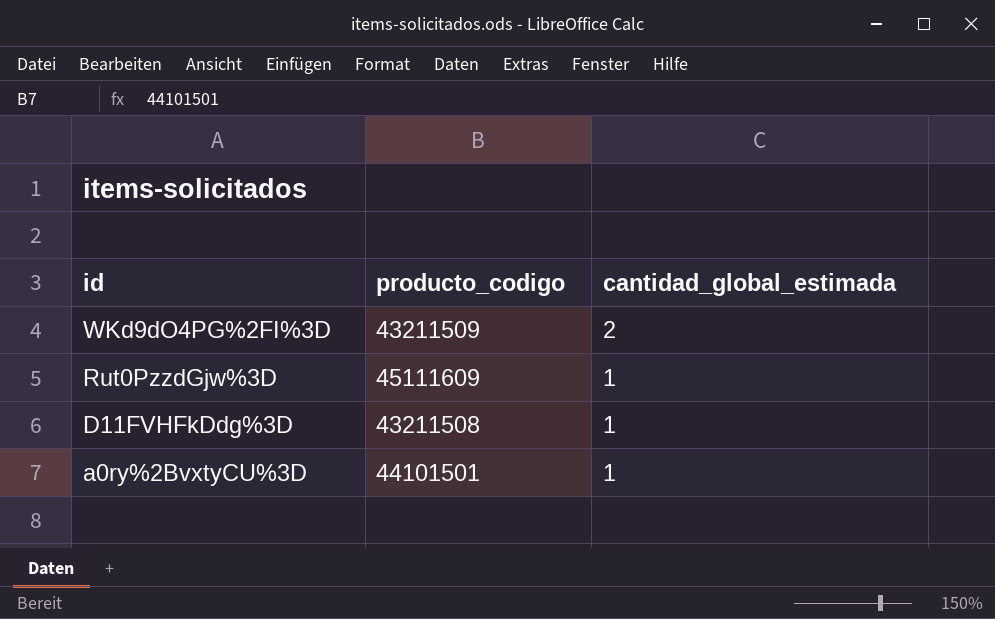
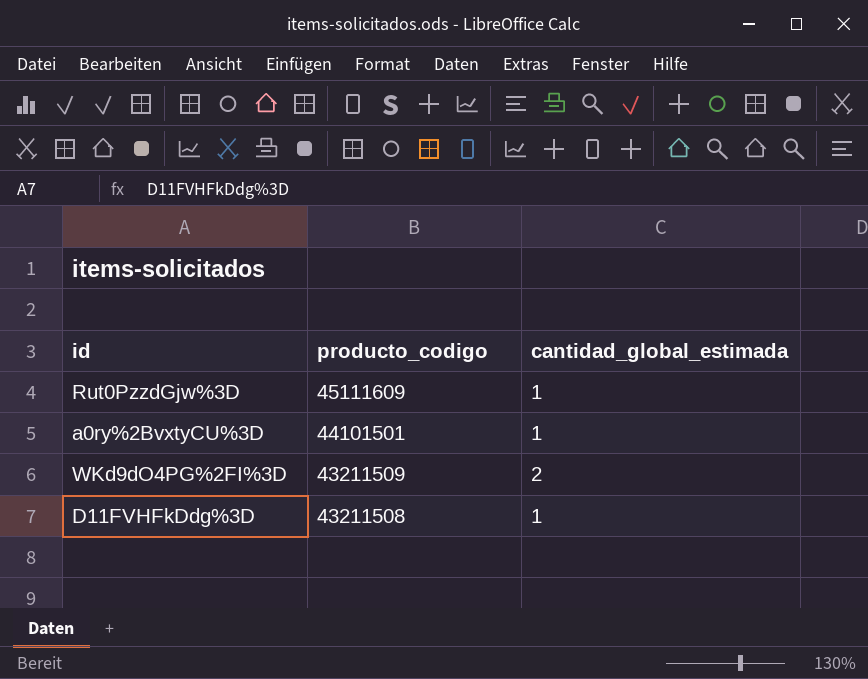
row order: id descending -> producto_codigo descending

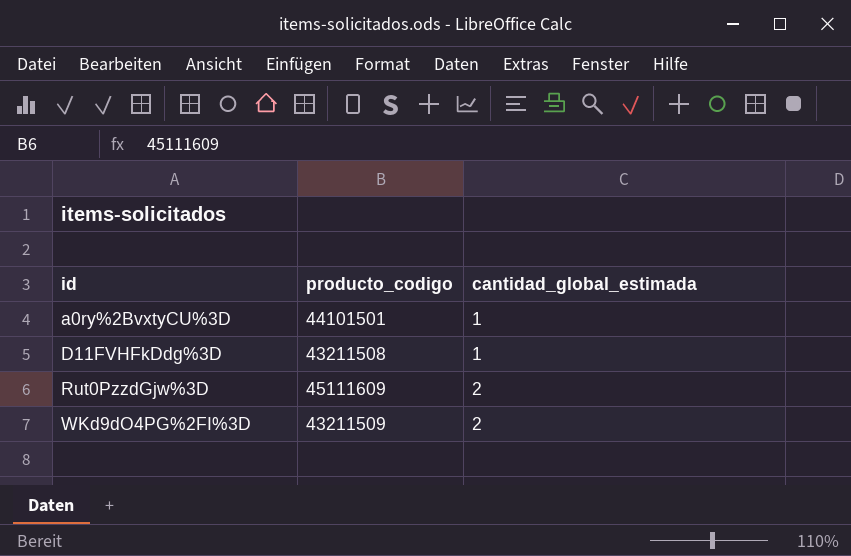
row order: producto_codigo descending -> id ascending
Rut0PzzdGjw%3D | cantidad_global_estimada: 1 -> 2

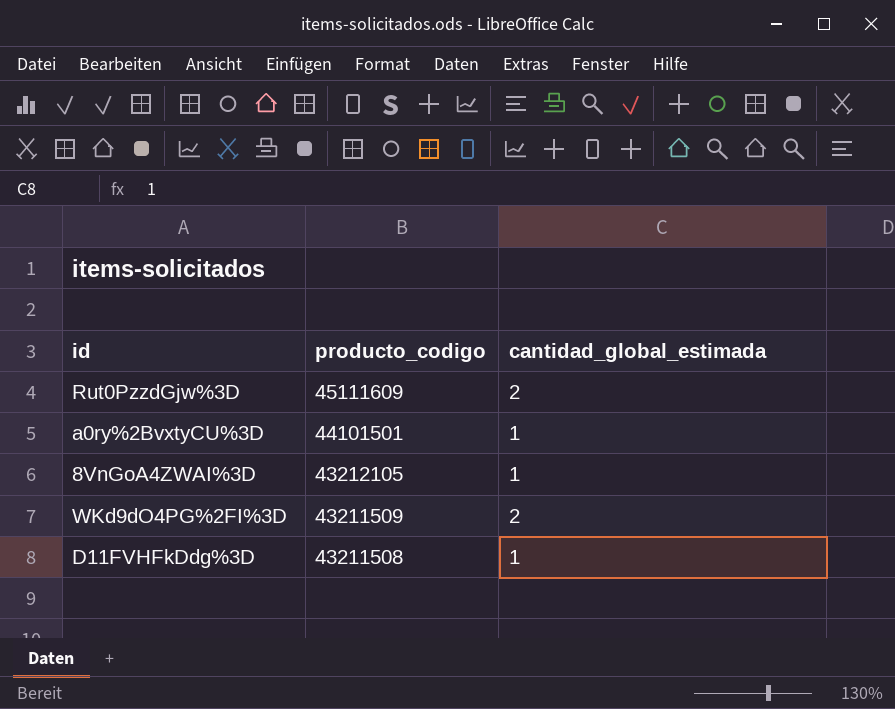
row order: id ascending -> producto_codigo descending
row 8VnGoA4ZWAI%3D: none -> 43212105 | 1

